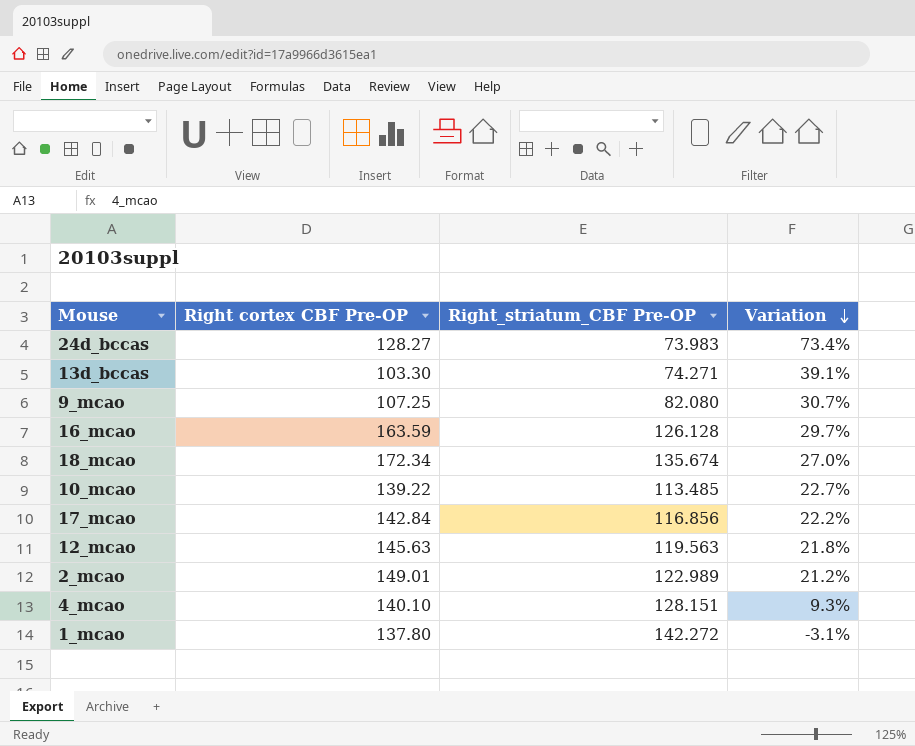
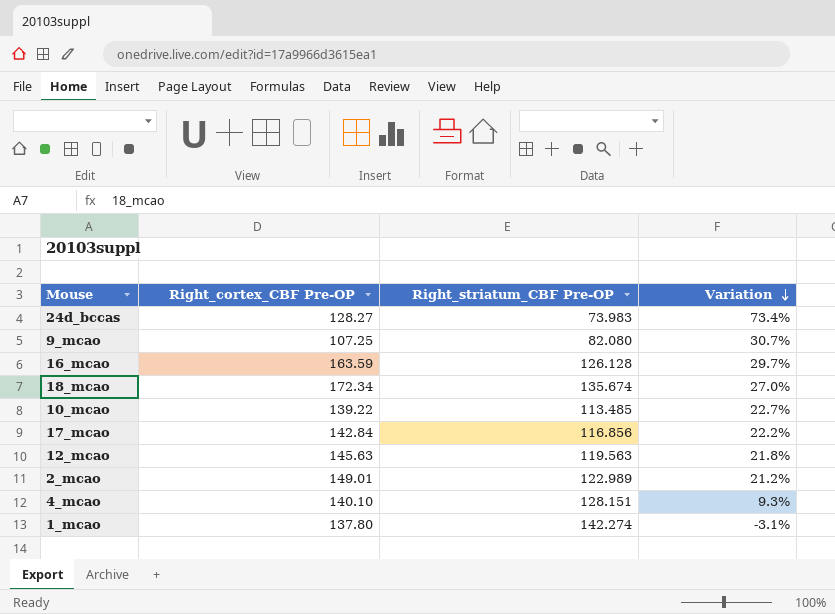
column name: Right cortex CBF Pre-OP -> Right_cortex_CBF Pre-OP
row 13d_bccas: 103.30 | 74.271 | 39.1% -> none
1_mcao | Right_striatum_CBF Pre-OP: 142.272 -> 142.274

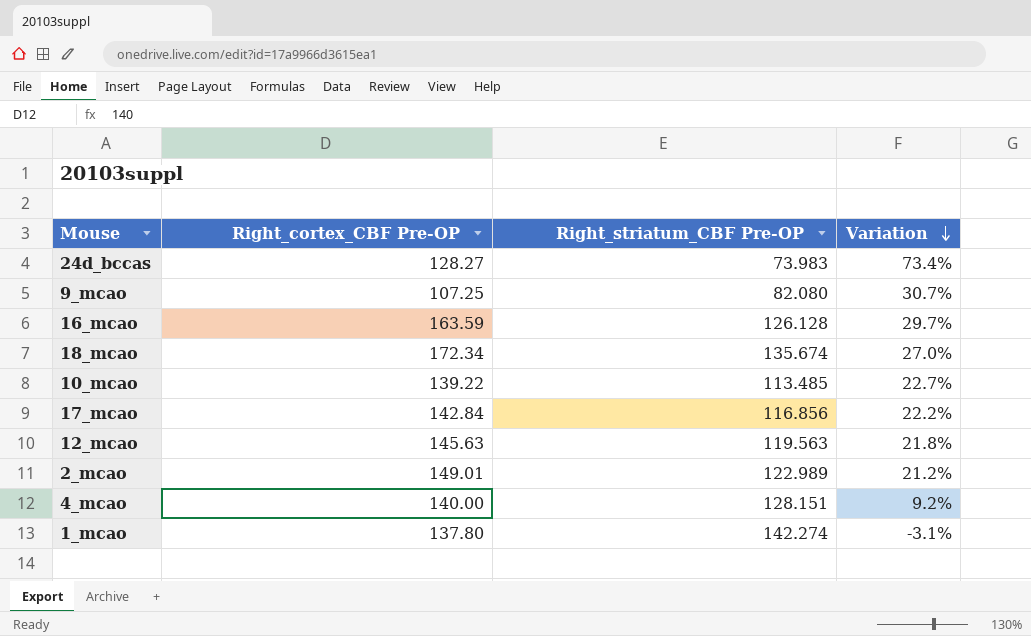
4_mcao | Right_cortex_CBF Pre-OP: 140.10 -> 140.00
4_mcao | Variation: 9.3% -> 9.2%

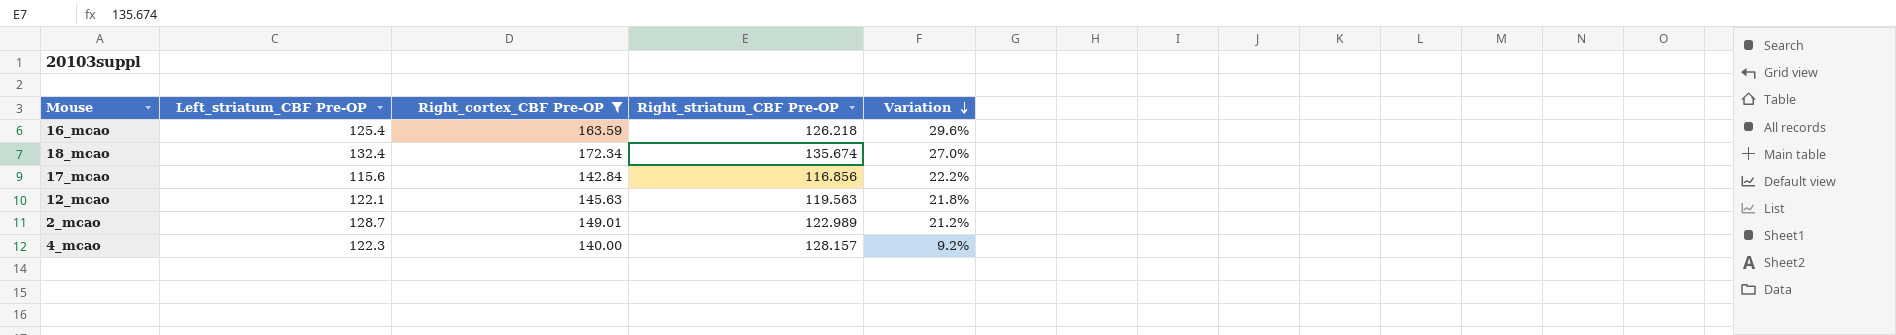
filter: none -> Right_cortex_CBF Pre-OP >= 140.00
column Left_striatum_CBF Pre-OP | position: none -> 2
16_mcao | Right_striatum_CBF Pre-OP: 126.128 -> 126.218
16_mcao | Variation: 29.7% -> 29.6%
4_mcao | Right_striatum_CBF Pre-OP: 128.151 -> 128.157

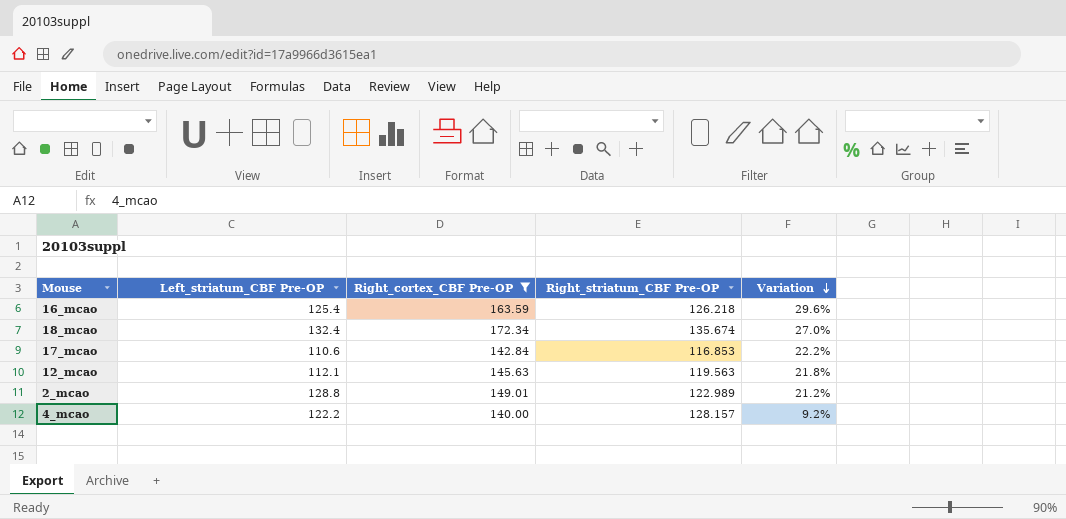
17_mcao | Left_striatum_CBF Pre-OP: 115.6 -> 110.6
17_mcao | Right_striatum_CBF Pre-OP: 116.856 -> 116.853
12_mcao | Left_striatum_CBF Pre-OP: 122.1 -> 112.1
2_mcao | Left_striatum_CBF Pre-OP: 128.7 -> 128.8
4_mcao | Left_striatum_CBF Pre-OP: 122.3 -> 122.2

